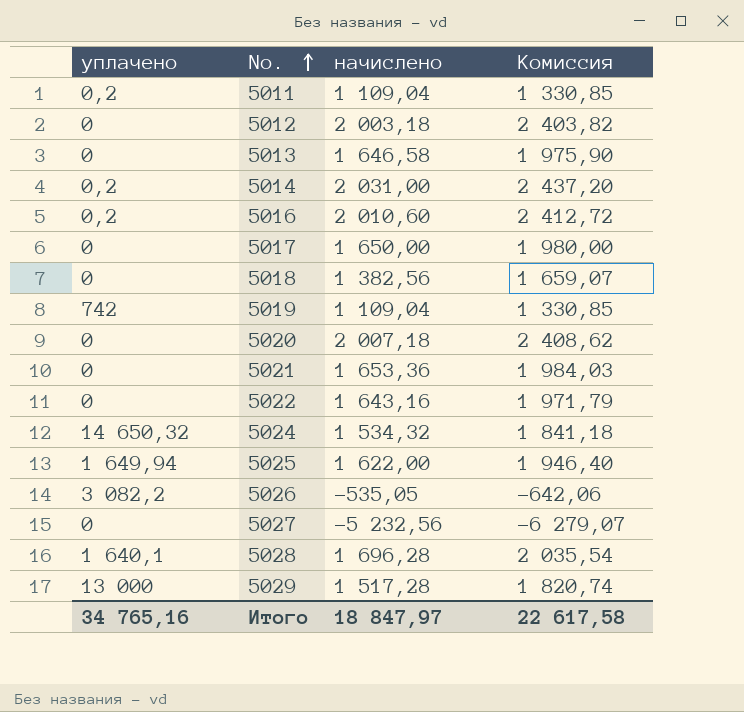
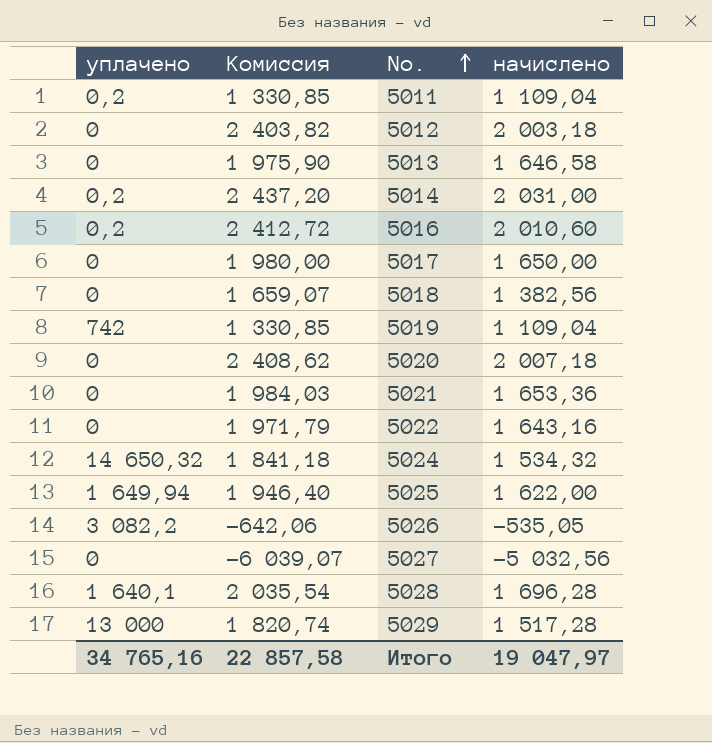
column Комиссия | position: 4 -> 2
5027 | Комиссия: -6 279,07 -> -6 039,07
5027 | начислено: -5 232,56 -> -5 032,56
Итого | Комиссия: 22 617,58 -> 22 857,58
Итого | начислено: 18 847,97 -> 19 047,97

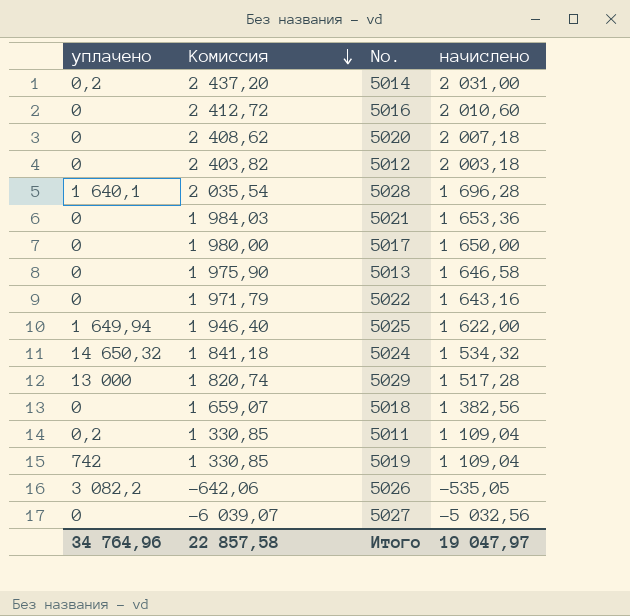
row order: No. ascending -> Комиссия descending
5016 | уплачено: 0,2 -> 0
Итого | уплачено: 34 765,16 -> 34 764,96

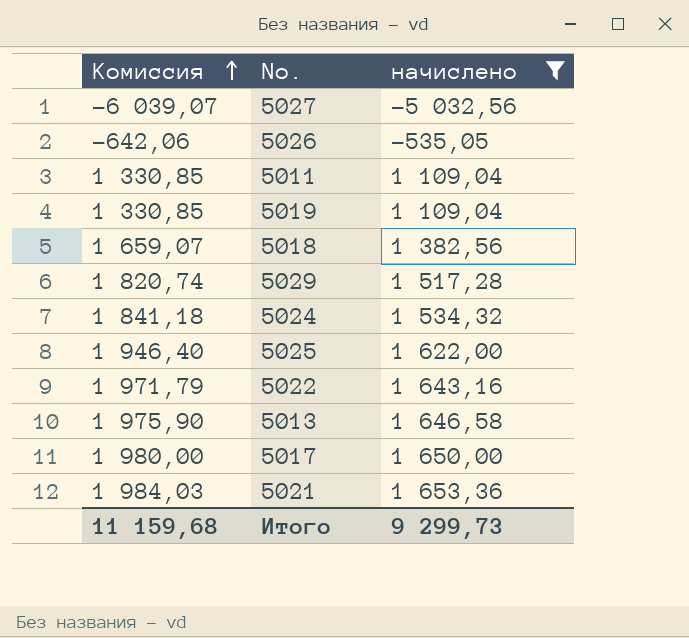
filter: none -> начислено <= 1 653,36
row order: Комиссия descending -> Комиссия ascending
column уплачено | position: 1 -> none
Итого | Комиссия: 22 857,58 -> 11 159,68
Итого | начислено: 19 047,97 -> 9 299,73

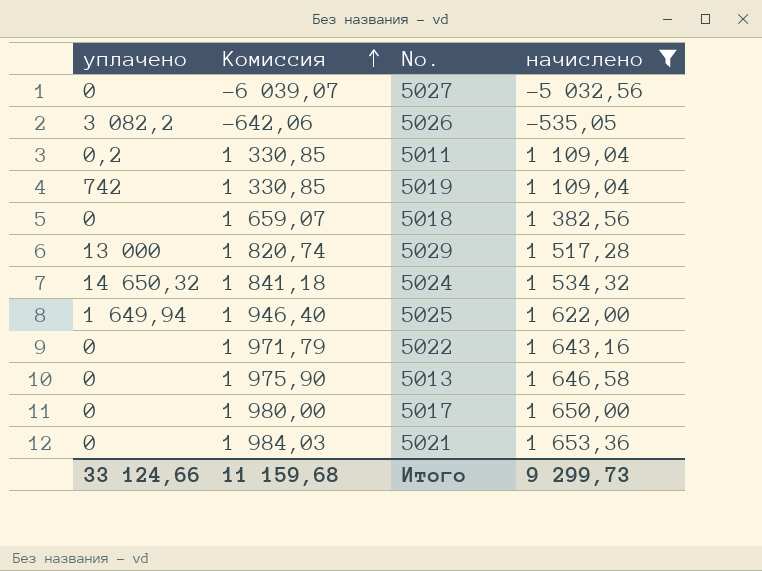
column уплачено | position: none -> 1

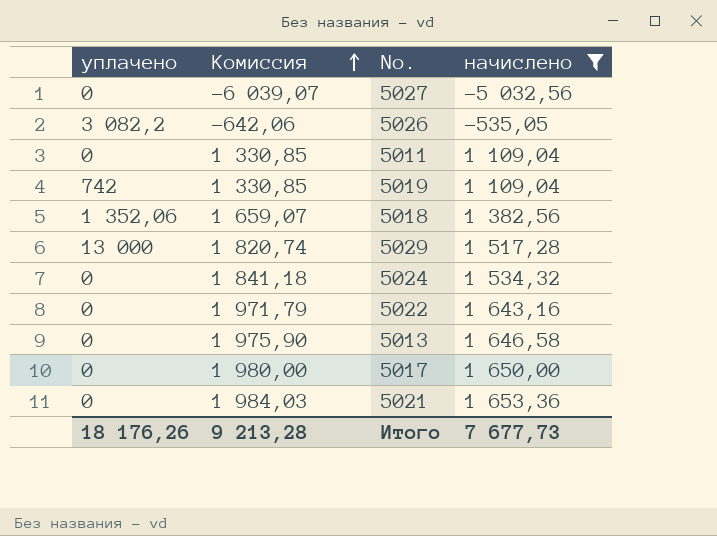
row 5025: 1 649,94 | 1 946,40 | 1 622,00 -> none
5011 | уплачено: 0,2 -> 0
5018 | уплачено: 0 -> 1 352,06
5024 | уплачено: 14 650,32 -> 0
Итого | уплачено: 33 124,66 -> 18 176,26
Итого | Комиссия: 11 159,68 -> 9 213,28
Итого | начислено: 9 299,73 -> 7 677,73

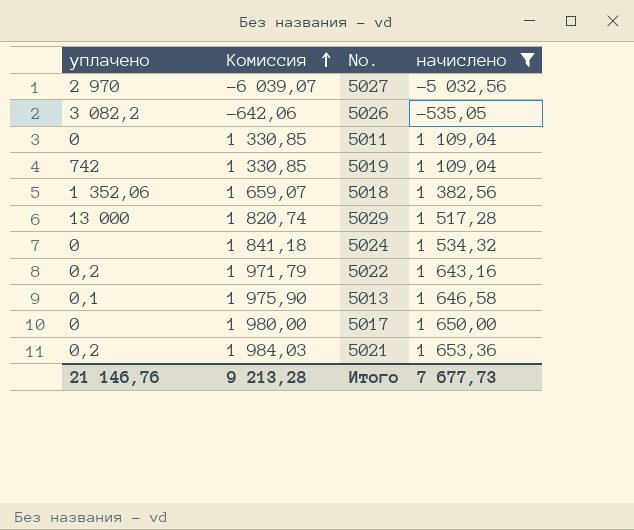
5027 | уплачено: 0 -> 2 970
5022 | уплачено: 0 -> 0,2
5013 | уплачено: 0 -> 0,1
5021 | уплачено: 0 -> 0,2
Итого | уплачено: 18 176,26 -> 21 146,76

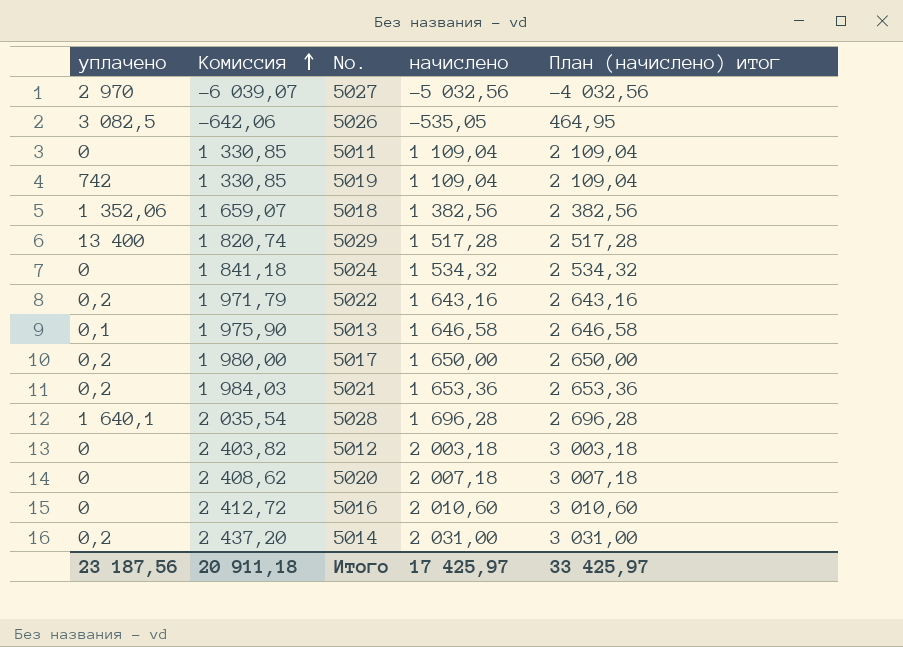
filter: начислено <= 1 653,36 -> none
column План (начислено) итог | formula: none -> [начислено] + 1000
5026 | уплачено: 3 082,2 -> 3 082,5
5029 | уплачено: 13 000 -> 13 400
5017 | уплачено: 0 -> 0,2
Итого | уплачено: 21 146,76 -> 23 187,56
Итого | Комиссия: 9 213,28 -> 20 911,18
Итого | начислено: 7 677,73 -> 17 425,97

